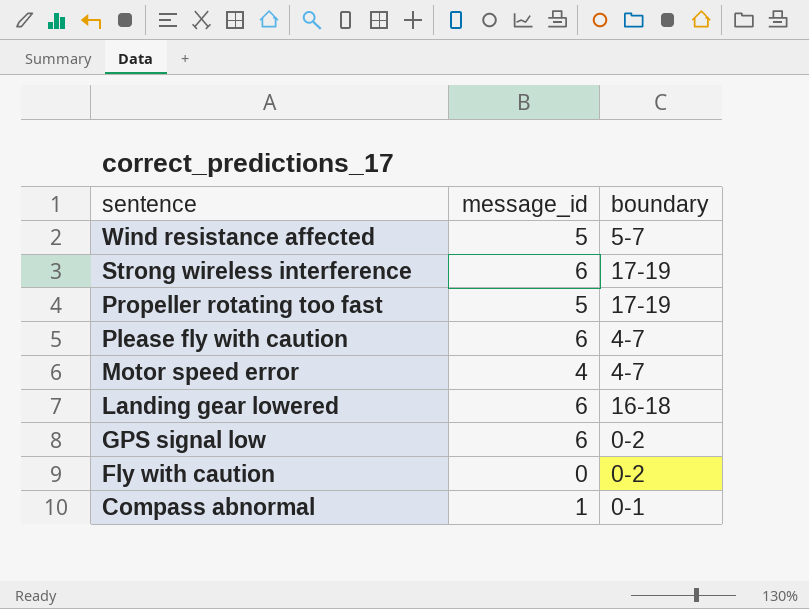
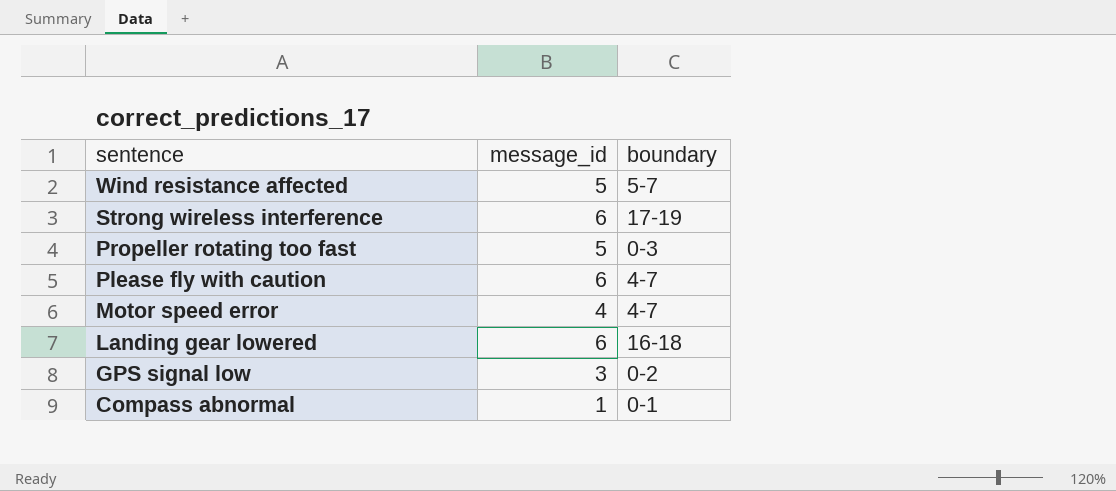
row Fly with caution: 0 | 0-2 -> none
Propeller rotating too fast | boundary: 17-19 -> 0-3
GPS signal low | message_id: 6 -> 3

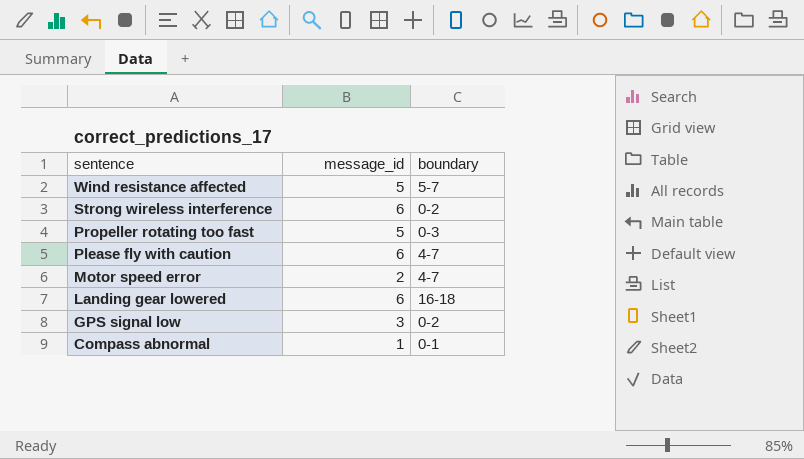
Strong wireless interference | boundary: 17-19 -> 0-2
Motor speed error | message_id: 4 -> 2

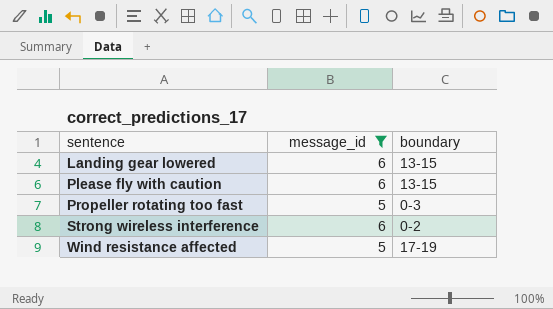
filter: none -> message_id >= 5
row order: sentence descending -> sentence ascending
Landing gear lowered | boundary: 16-18 -> 13-15
Please fly with caution | boundary: 4-7 -> 13-15
Wind resistance affected | boundary: 5-7 -> 17-19

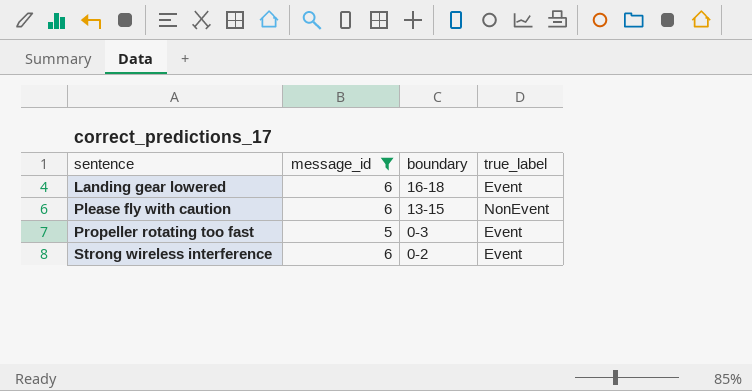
column true_label | position: none -> 4
row Wind resistance affected: 5 | 17-19 -> none
Landing gear lowered | boundary: 13-15 -> 16-18

